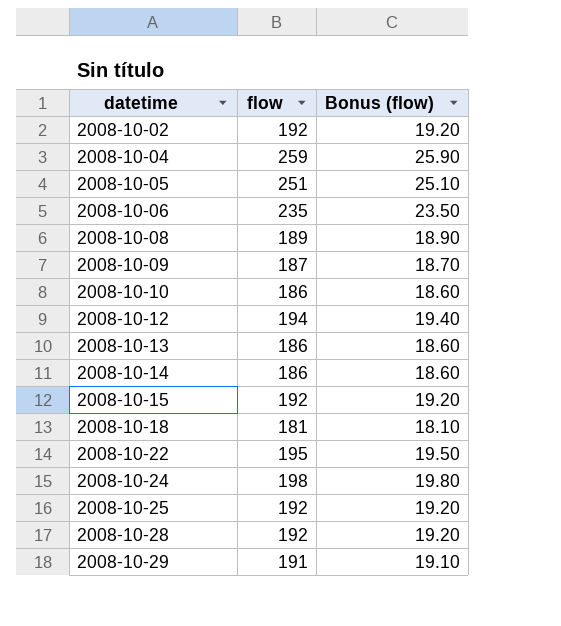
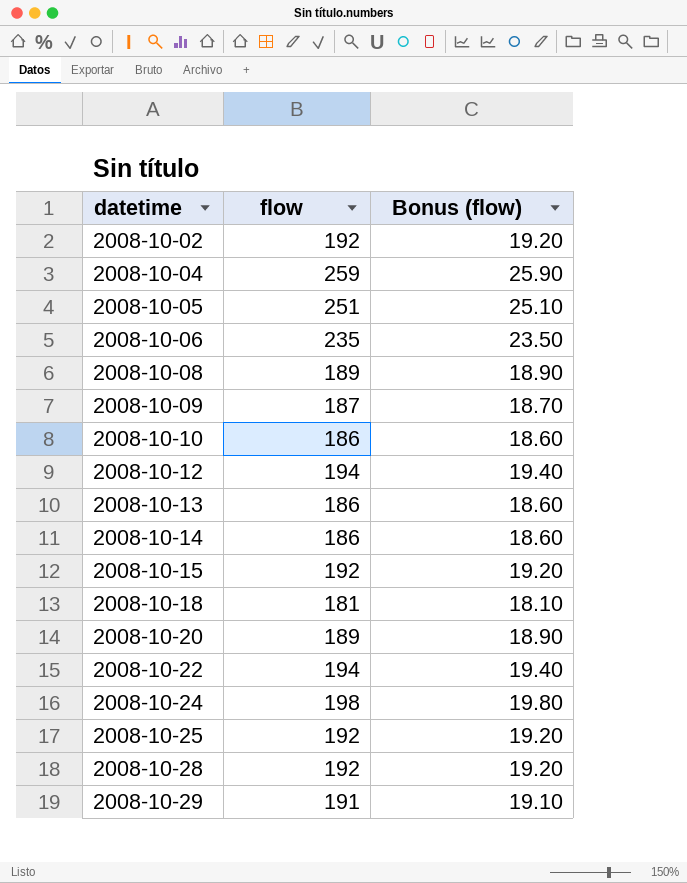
row 2008-10-20: none -> 189 | 18.90
2008-10-22 | flow: 195 -> 194
2008-10-22 | Bonus (flow): 19.50 -> 19.40

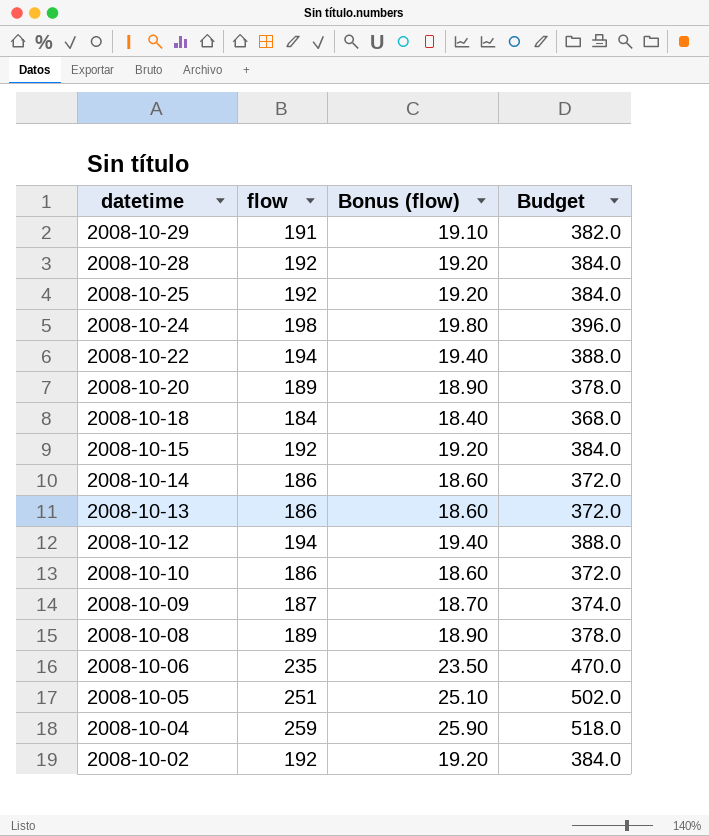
row order: datetime ascending -> datetime descending
column Budget | formula: none -> [flow] * 2
2008-10-18 | flow: 181 -> 184
2008-10-18 | Bonus (flow): 18.10 -> 18.40

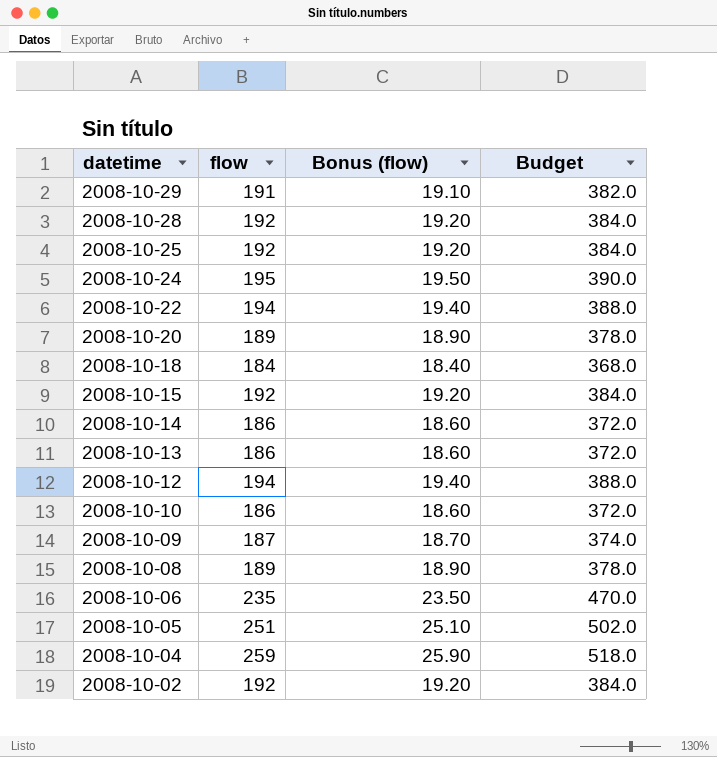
2008-10-24 | flow: 198 -> 195
2008-10-24 | Bonus (flow): 19.80 -> 19.50
2008-10-24 | Budget: 396.0 -> 390.0

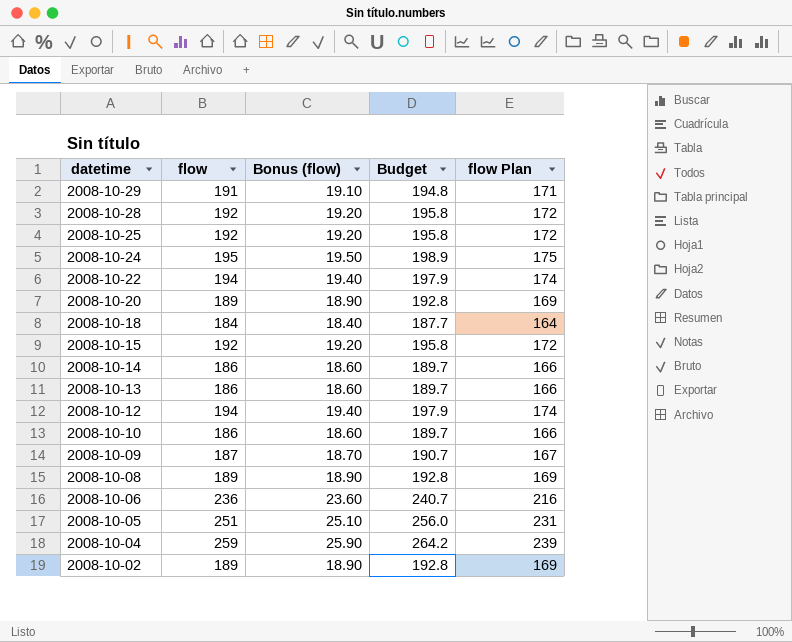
column Budget | formula: [flow] * 2 -> [flow] * 1.02
column flow Plan | formula: none -> [flow] - 20
2008-10-06 | flow: 235 -> 236
2008-10-06 | Bonus (flow): 23.50 -> 23.60
2008-10-02 | flow: 192 -> 189
2008-10-02 | Bonus (flow): 19.20 -> 18.90

